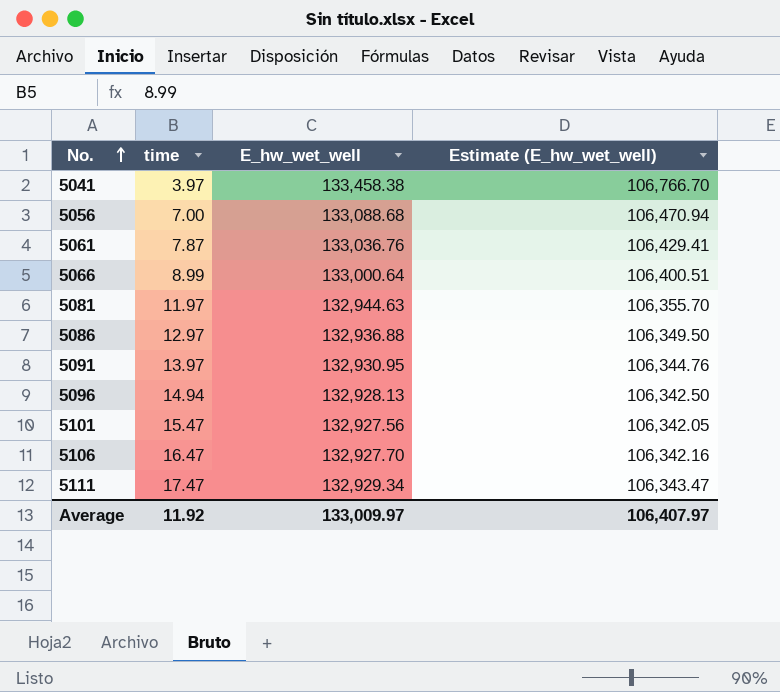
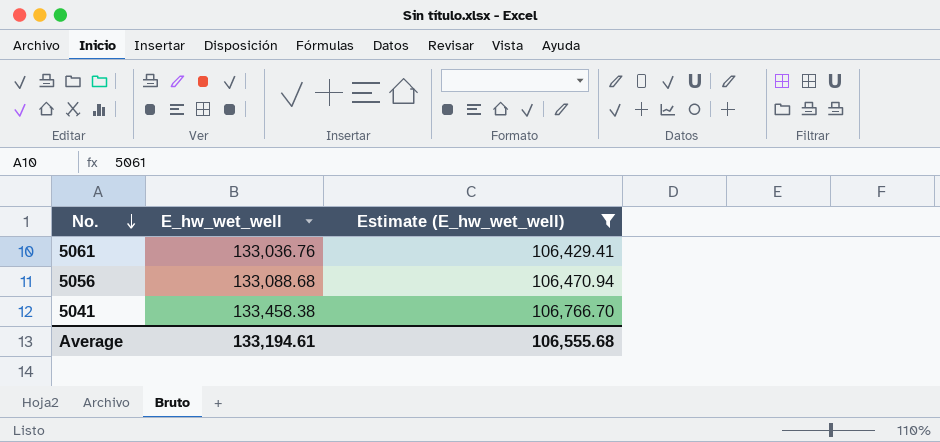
filter: none -> Estimate (E_hw_wet_well) >= 106,429.41
row order: No. ascending -> No. descending
column time | position: 2 -> none
Average | E_hw_wet_well: 133,009.97 -> 133,194.61
Average | Estimate (E_hw_wet_well): 106,407.97 -> 106,555.68

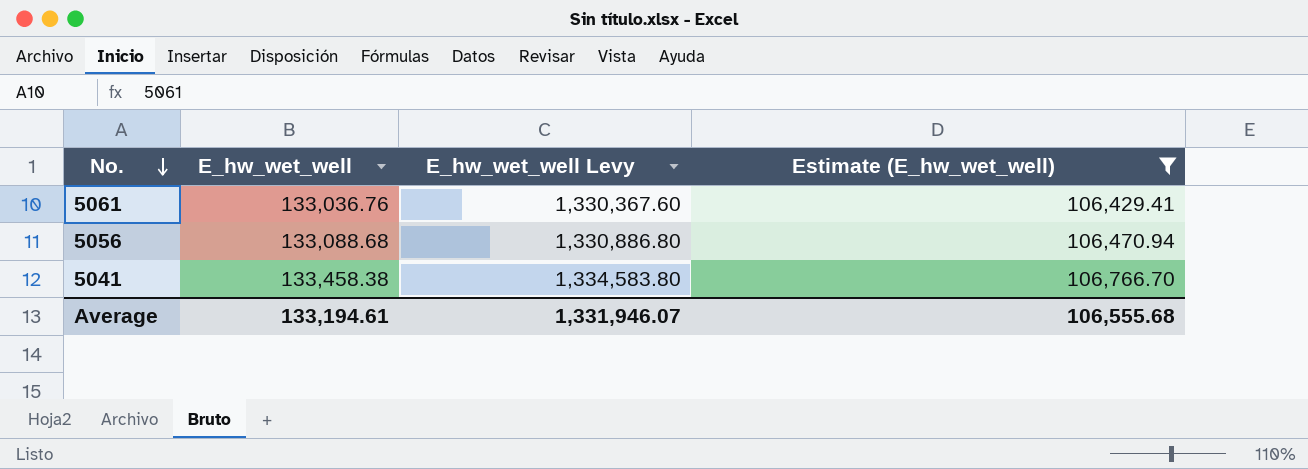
column E_hw_wet_well Levy | formula: none -> [E_hw_wet_well] * 10

